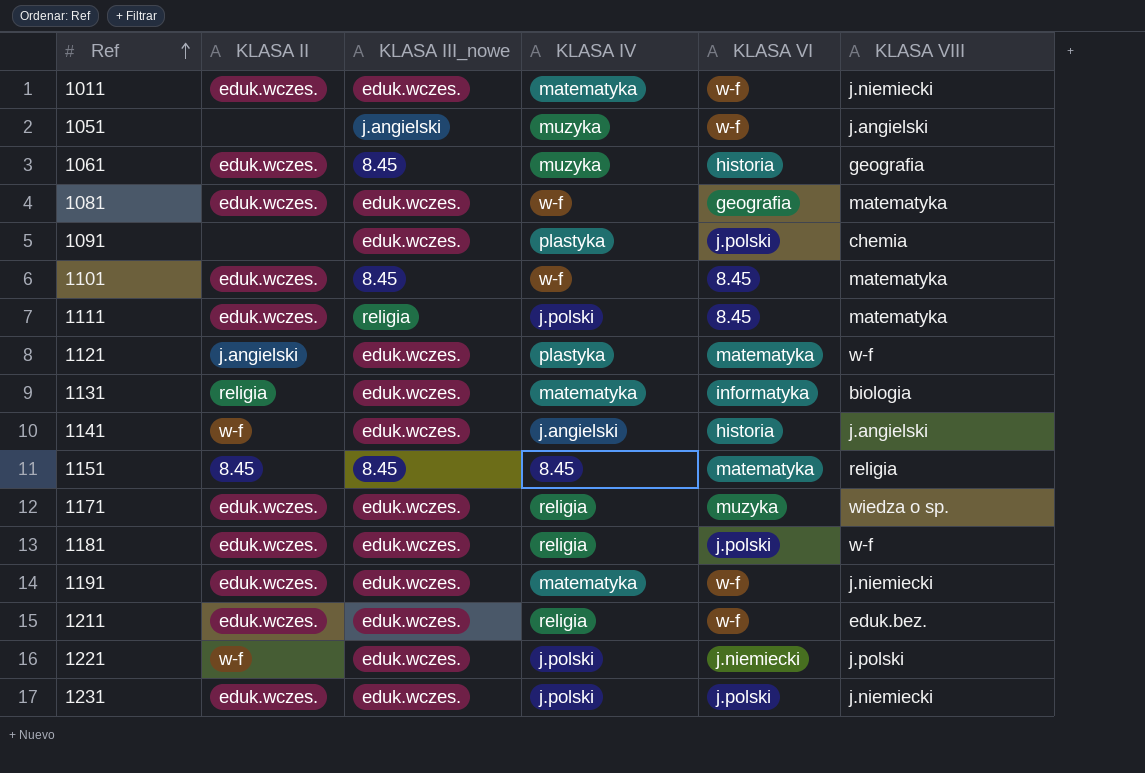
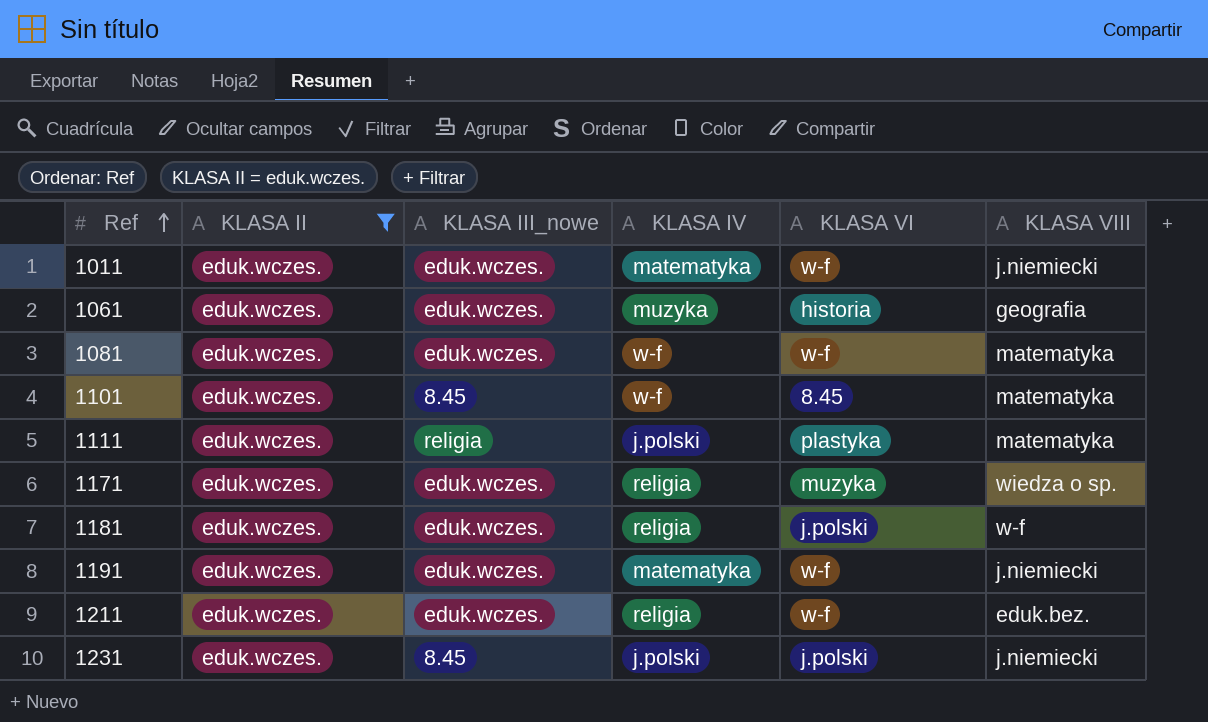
filter: none -> KLASA II = eduk.wczes.
1061 | KLASA III_nowe: 8.45 -> eduk.wczes.
1081 | KLASA VI: geografia -> w-f
1111 | KLASA VI: 8.45 -> plastyka
1231 | KLASA III_nowe: eduk.wczes. -> 8.45

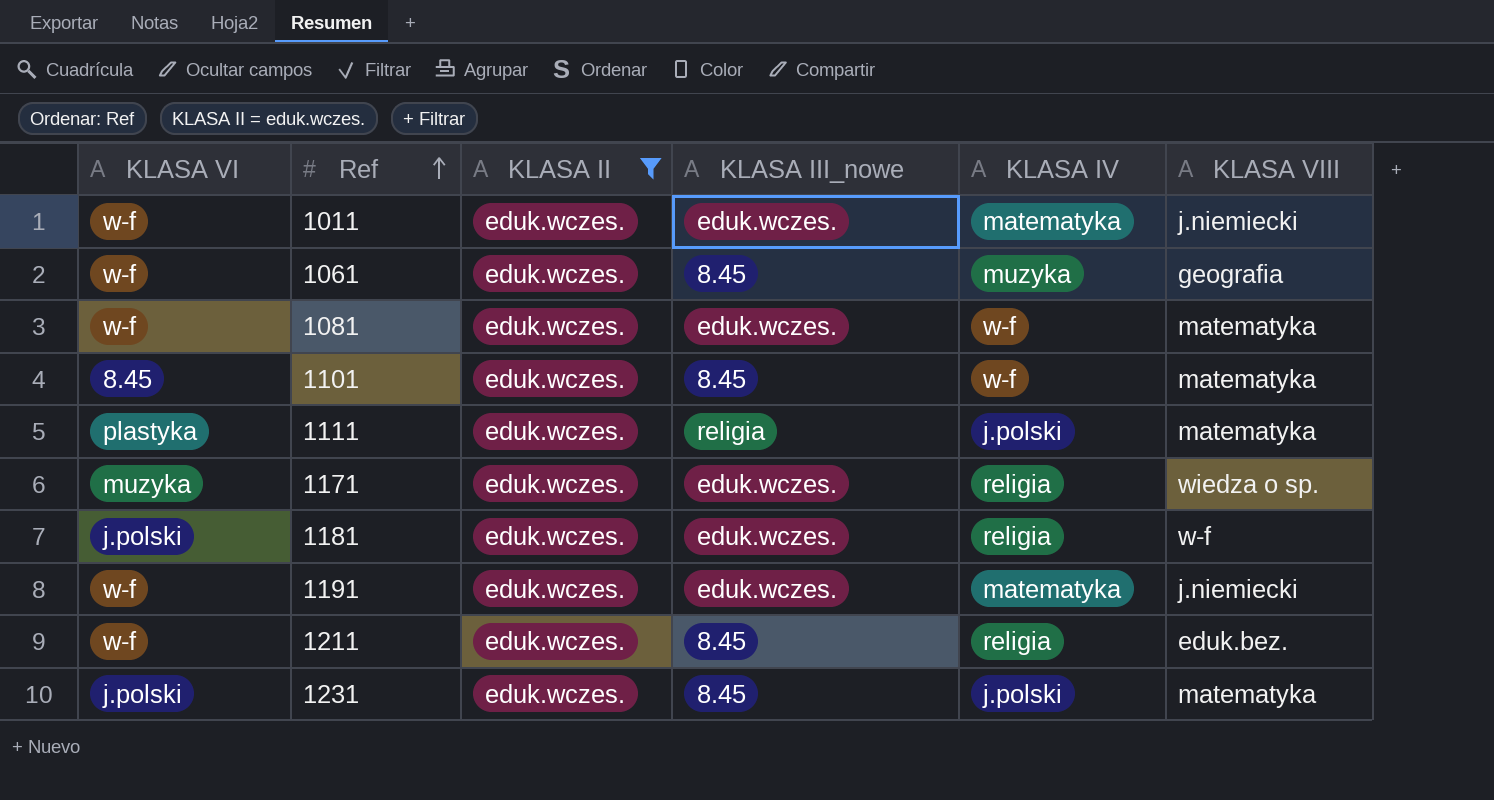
column KLASA VI | position: 5 -> 1
1061 | KLASA VI: historia -> w-f
1061 | KLASA III_nowe: eduk.wczes. -> 8.45
1211 | KLASA III_nowe: eduk.wczes. -> 8.45
1231 | KLASA VIII: j.niemiecki -> matematyka

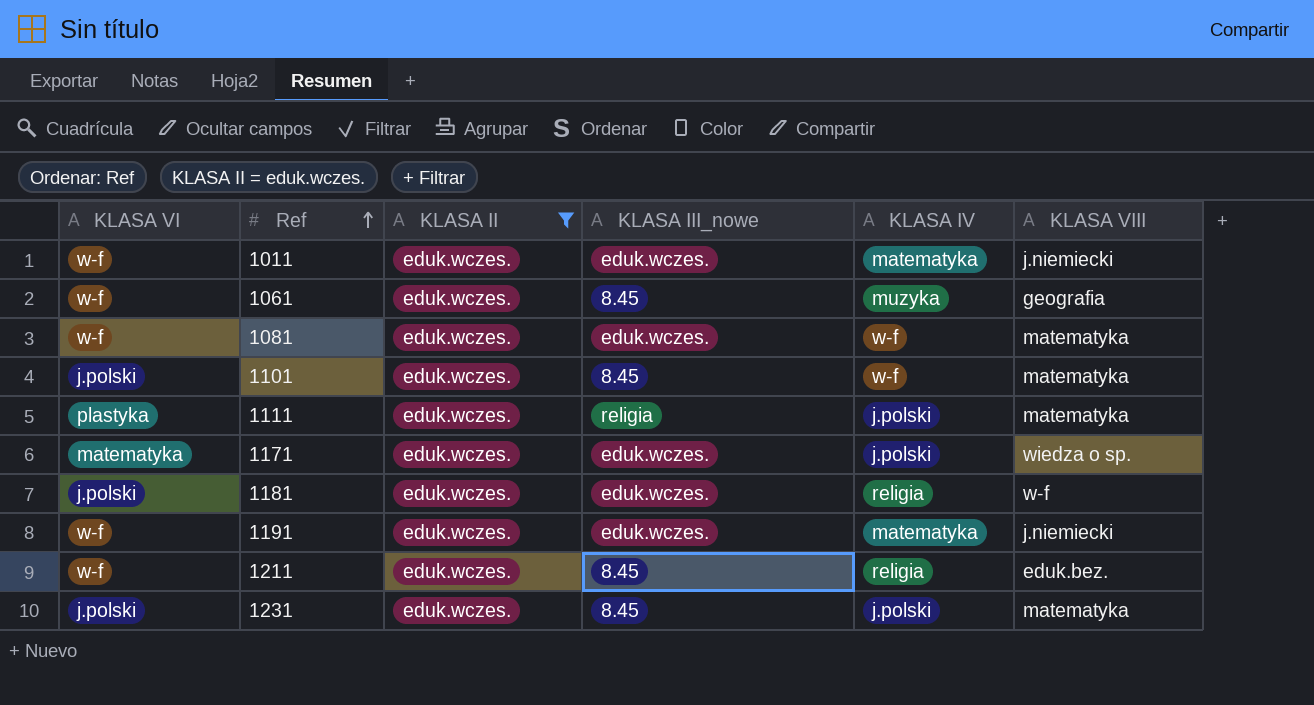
1101 | KLASA VI: 8.45 -> j.polski
1171 | KLASA VI: muzyka -> matematyka
1171 | KLASA IV: religia -> j.polski

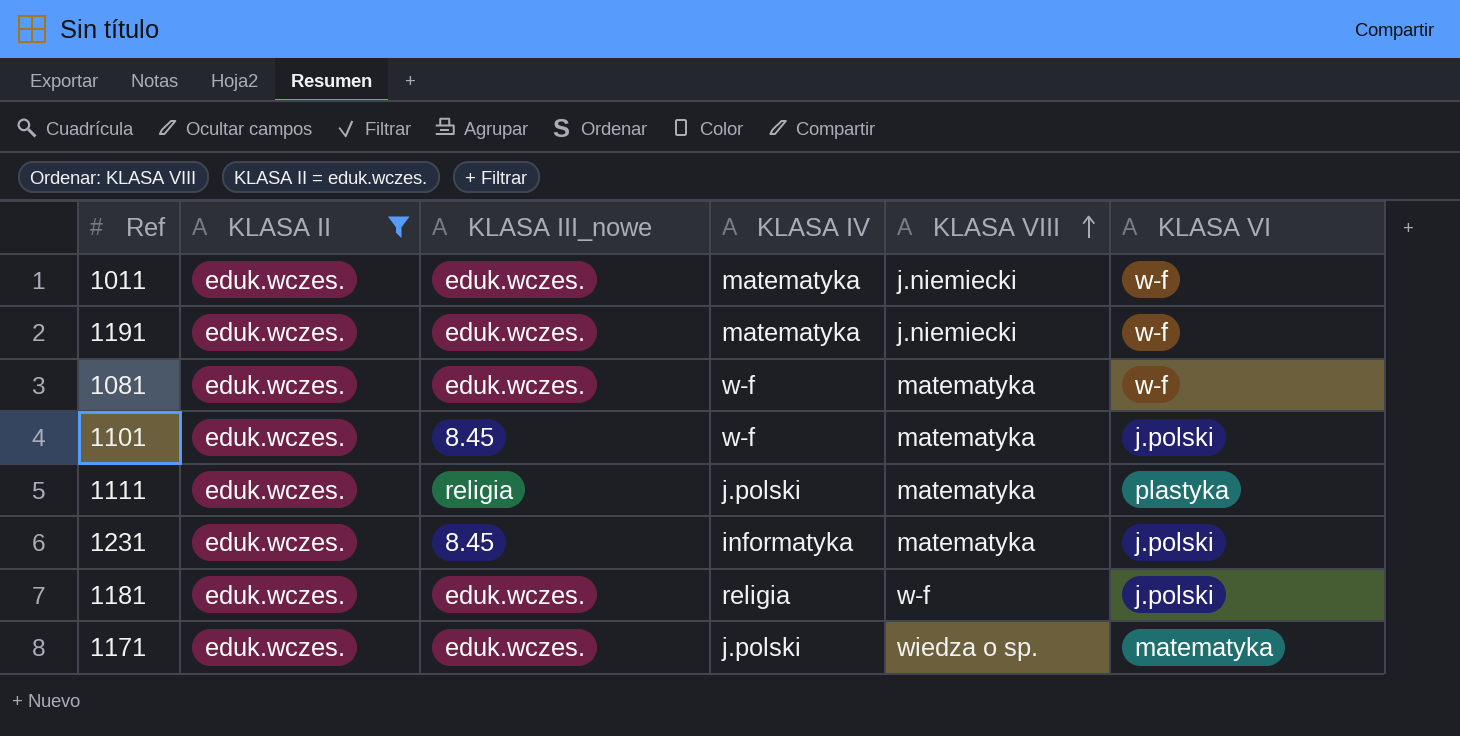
row order: Ref ascending -> KLASA VIII ascending
column KLASA VI | position: 1 -> 6
row 1061: w-f | eduk.wczes. | 8.45 | muzyka | geografia -> none
row 1211: w-f | eduk.wczes. | 8.45 | religia | eduk.bez. -> none
1231 | KLASA IV: j.polski -> informatyka

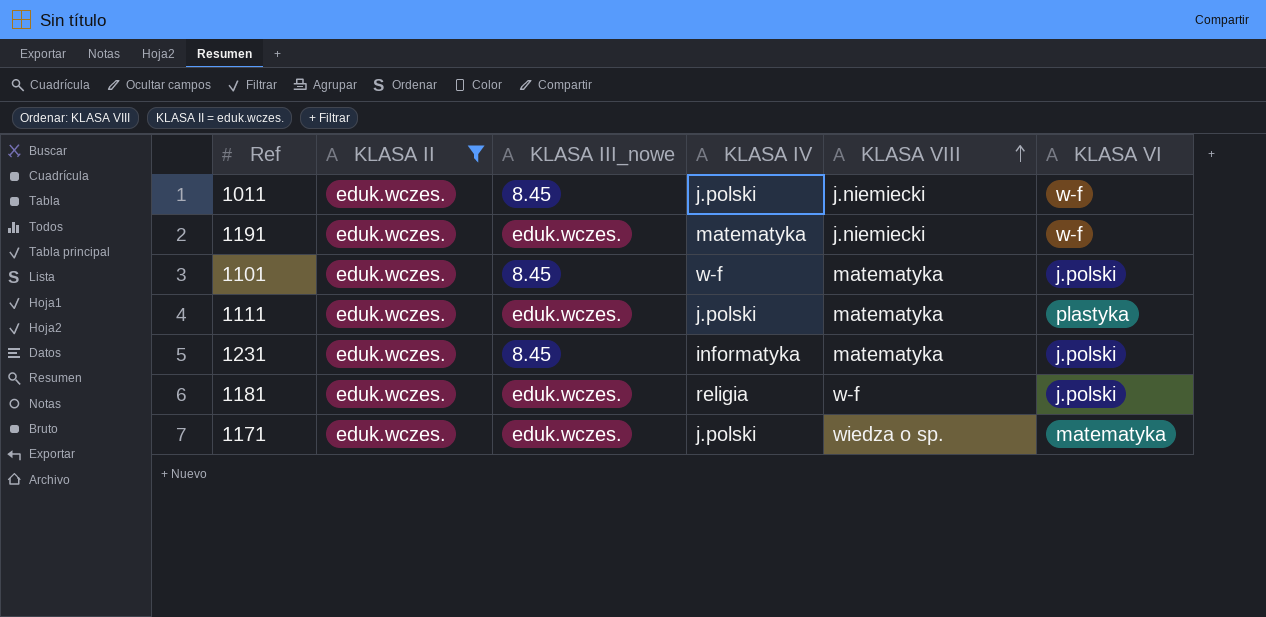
row 1081: eduk.wczes. | eduk.wczes. | w-f | matematyka | w-f -> none
1011 | KLASA III_nowe: eduk.wczes. -> 8.45
1011 | KLASA IV: matematyka -> j.polski
1111 | KLASA III_nowe: religia -> eduk.wczes.

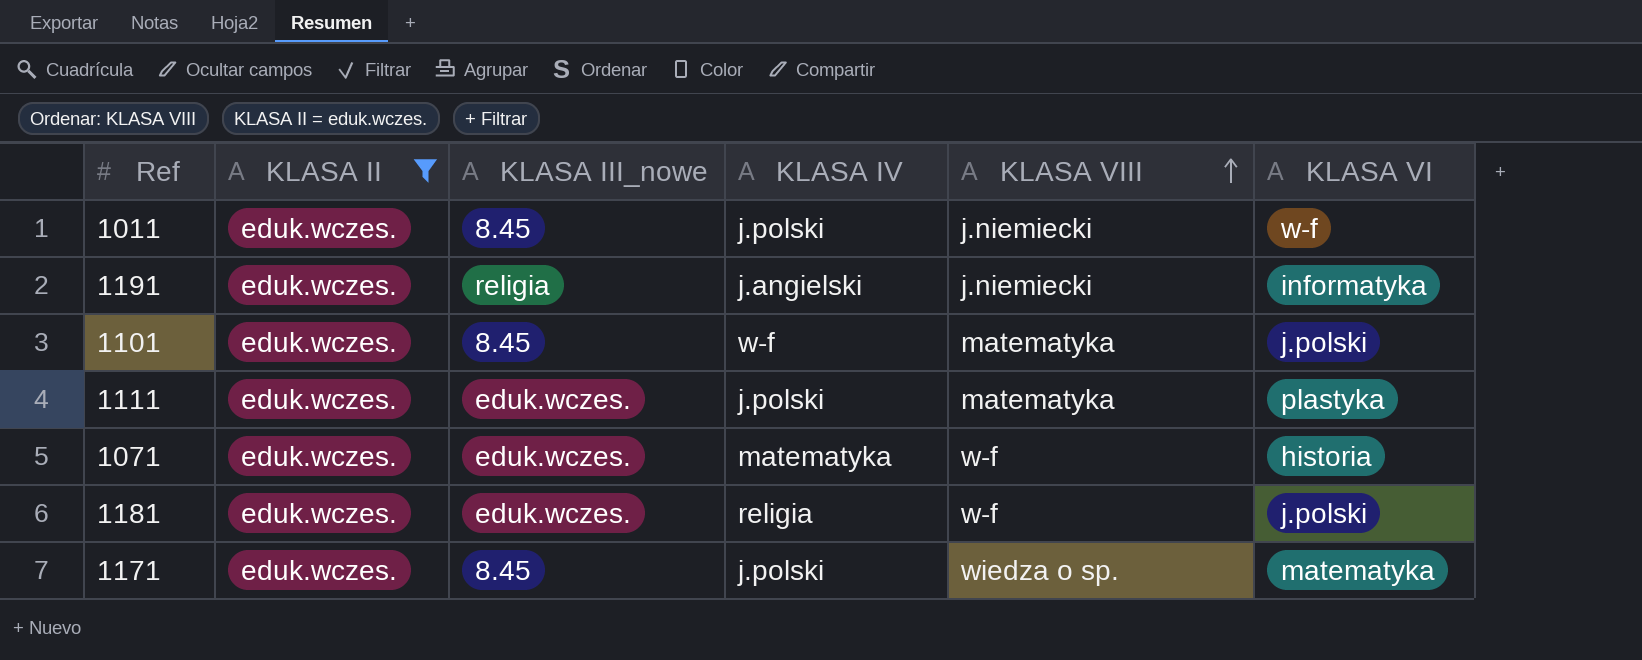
row 1231: eduk.wczes. | 8.45 | informatyka | matematyka | j.polski -> none
1191 | KLASA III_nowe: eduk.wczes. -> religia
1191 | KLASA IV: matematyka -> j.angielski
1191 | KLASA VI: w-f -> informatyka
row 1071: none -> eduk.wczes. | eduk.wczes. | matematyka | w-f | historia
1171 | KLASA III_nowe: eduk.wczes. -> 8.45

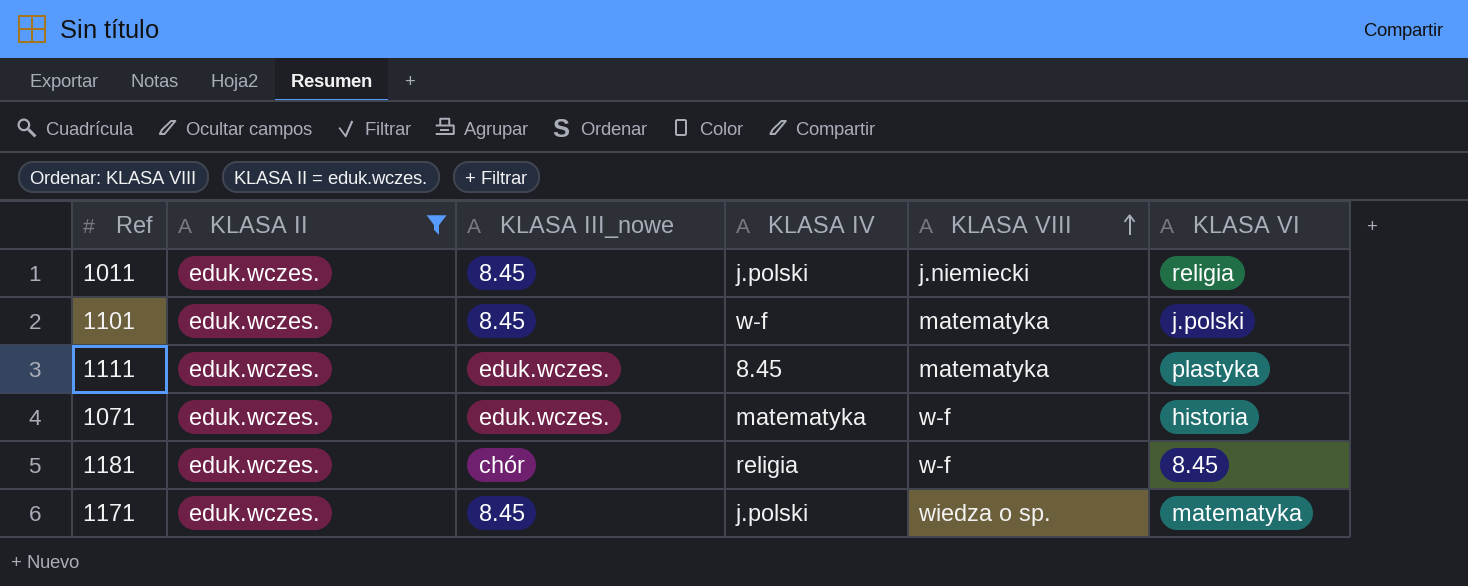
row 1191: eduk.wczes. | religia | j.angielski | j.niemiecki | informatyka -> none
1011 | KLASA VI: w-f -> religia
1111 | KLASA IV: j.polski -> 8.45
1181 | KLASA III_nowe: eduk.wczes. -> chór
1181 | KLASA VI: j.polski -> 8.45

